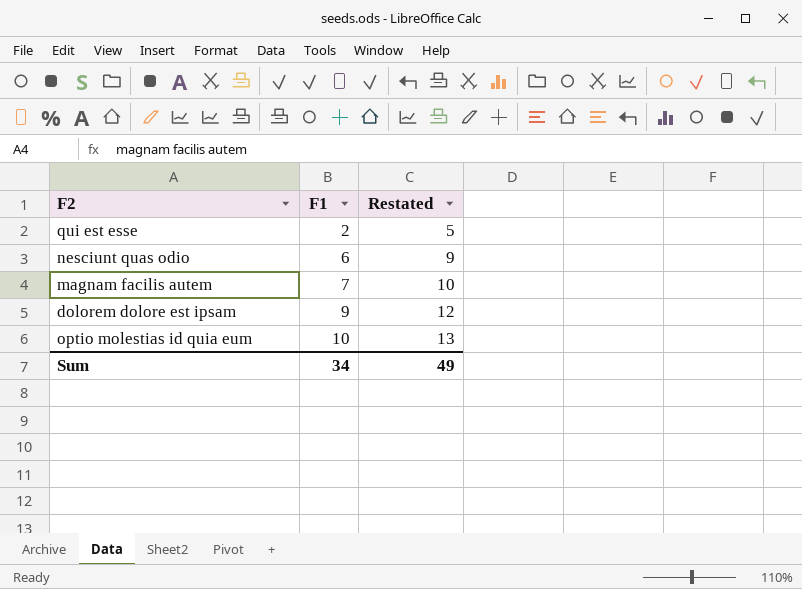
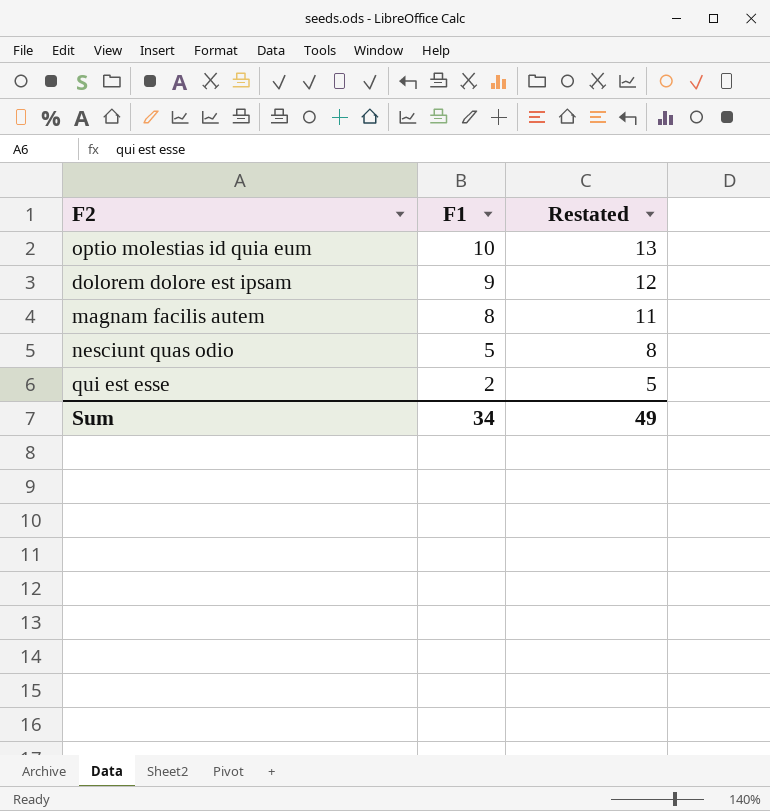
row order: F1 ascending -> F1 descending
magnam facilis autem | F1: 7 -> 8
magnam facilis autem | Restated: 10 -> 11
nesciunt quas odio | F1: 6 -> 5
nesciunt quas odio | Restated: 9 -> 8

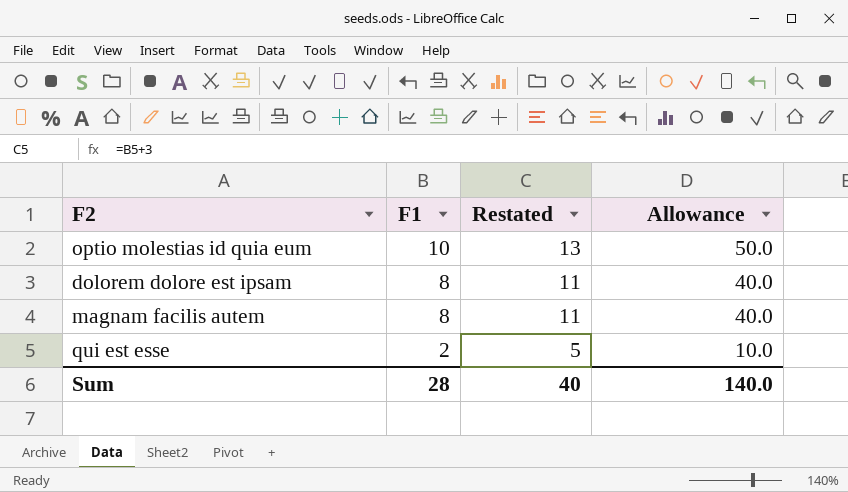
column Allowance | formula: none -> [F1] * 5
row nesciunt quas odio: 5 | 8 -> none
dolorem dolore est ipsam | F1: 9 -> 8
dolorem dolore est ipsam | Restated: 12 -> 11
Sum | F1: 34 -> 28
Sum | Restated: 49 -> 40

